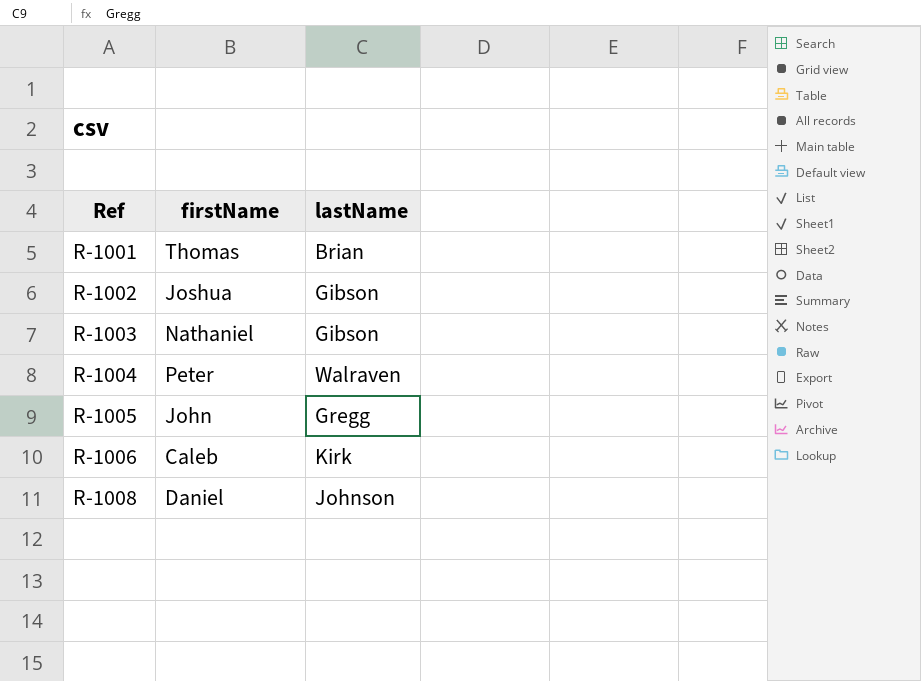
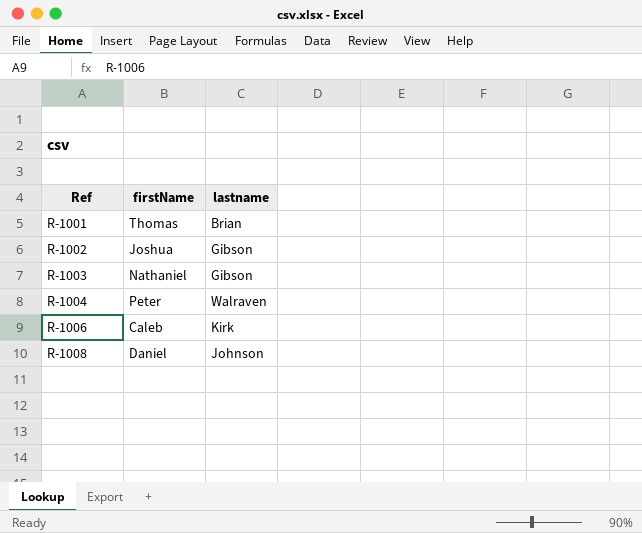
column name: lastName -> lastname
row R-1005: John | Gregg -> none

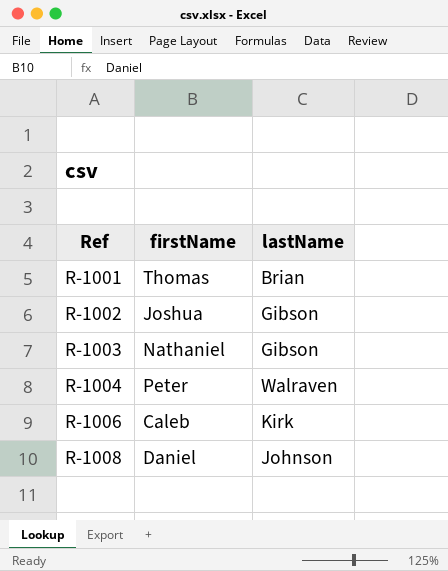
column name: lastname -> lastName

